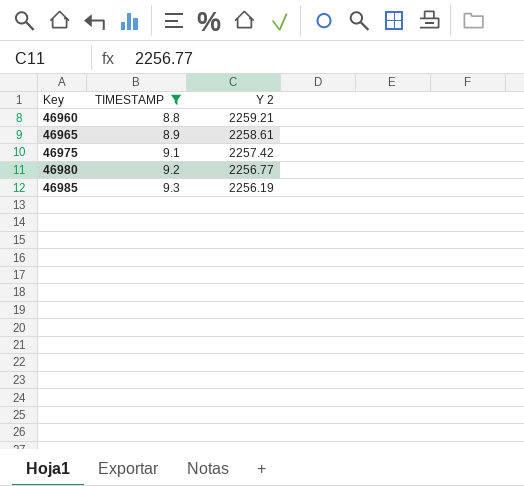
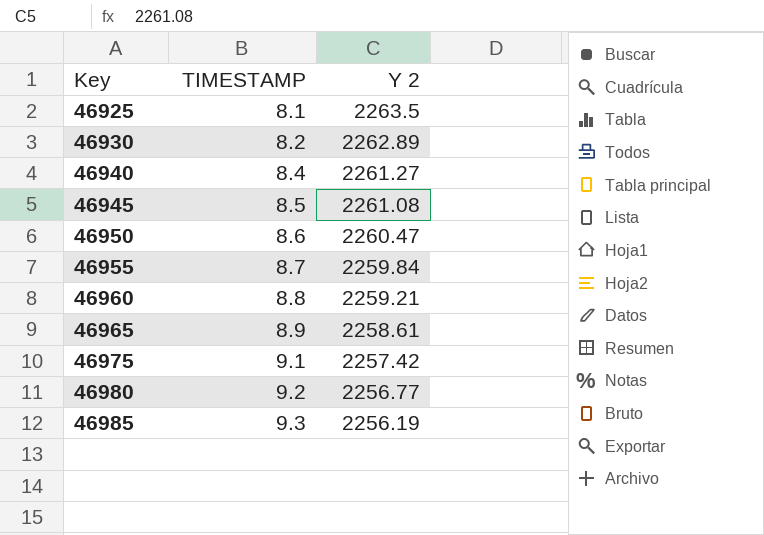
filter: TIMESTAMP >= 8.8 -> none

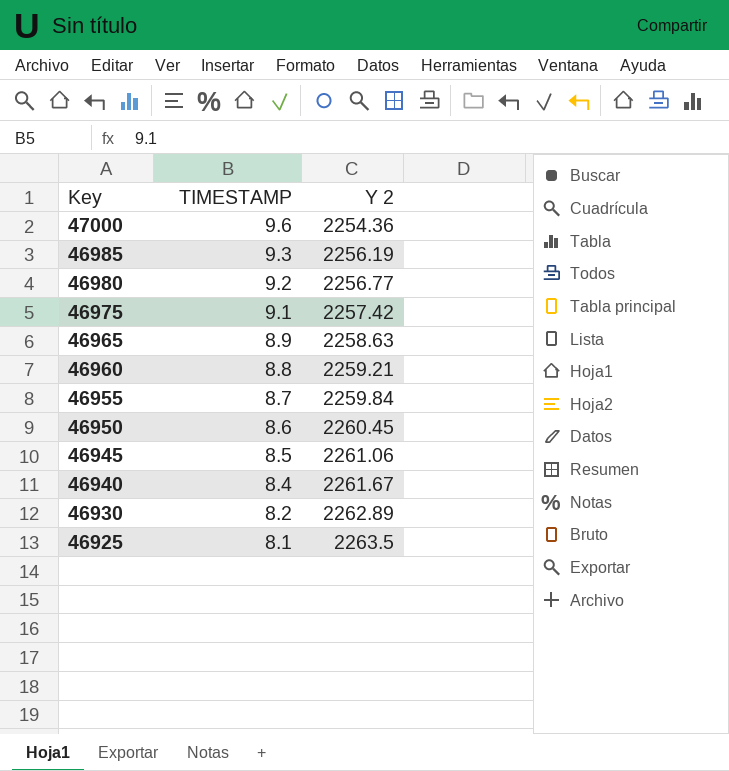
row order: Key ascending -> Key descending
row 47000: none -> 9.6 | 2254.36
46965 | Y 2: 2258.61 -> 2258.63
46950 | Y 2: 2260.47 -> 2260.45
46945 | Y 2: 2261.08 -> 2261.06
46940 | Y 2: 2261.27 -> 2261.67

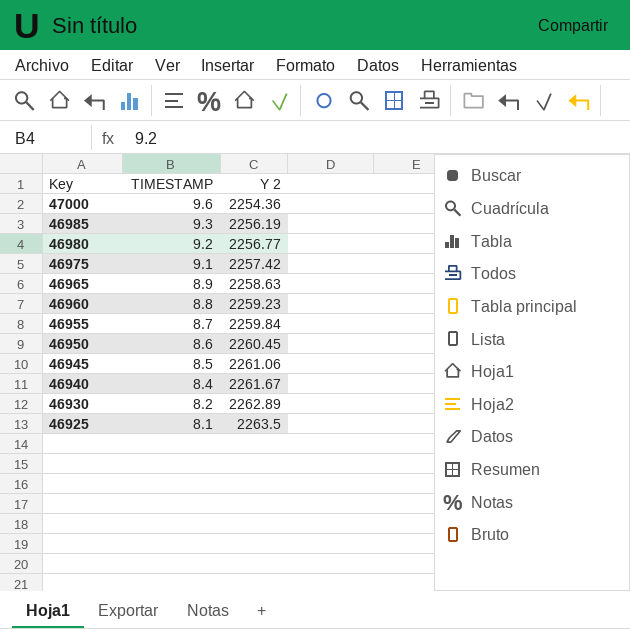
46960 | Y 2: 2259.21 -> 2259.23

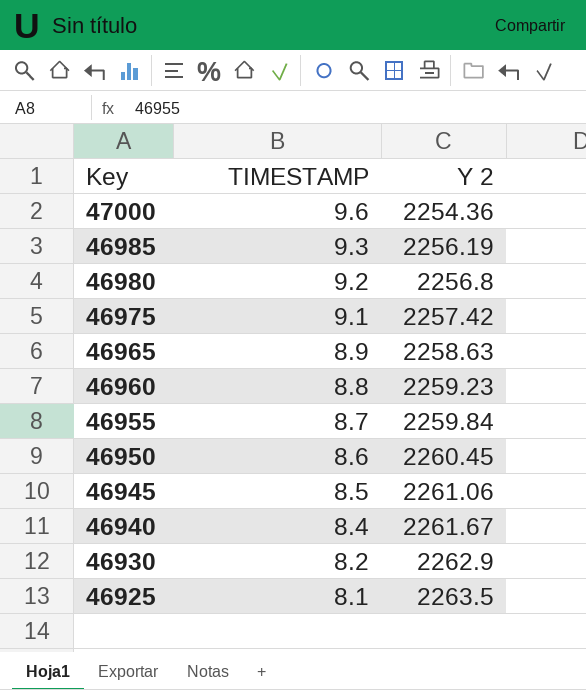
46980 | Y 2: 2256.77 -> 2256.8
46930 | Y 2: 2262.89 -> 2262.9

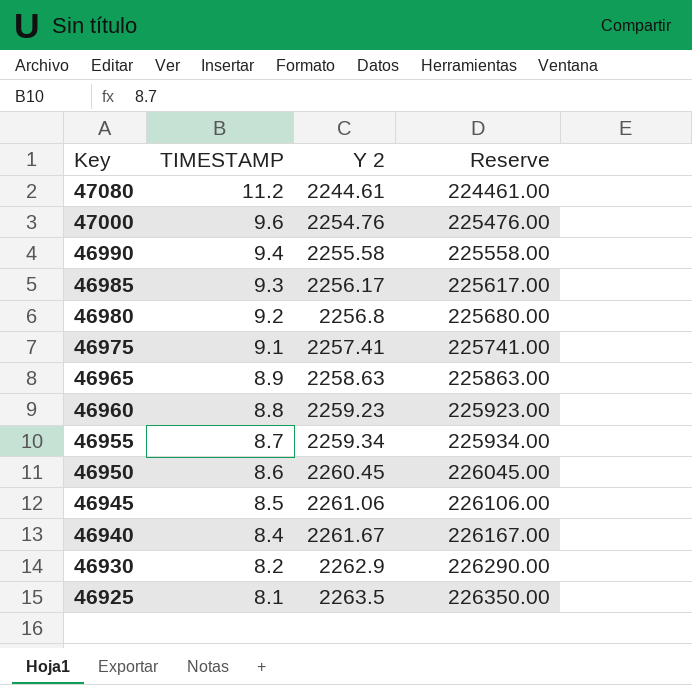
column Reserve | formula: none -> [Y 2] * 100
row 47080: none -> 11.2 | 2244.61 | 224461.00
47000 | Y 2: 2254.36 -> 2254.76
row 46990: none -> 9.4 | 2255.58 | 225558.00
46985 | Y 2: 2256.19 -> 2256.17
46975 | Y 2: 2257.42 -> 2257.41
46955 | Y 2: 2259.84 -> 2259.34

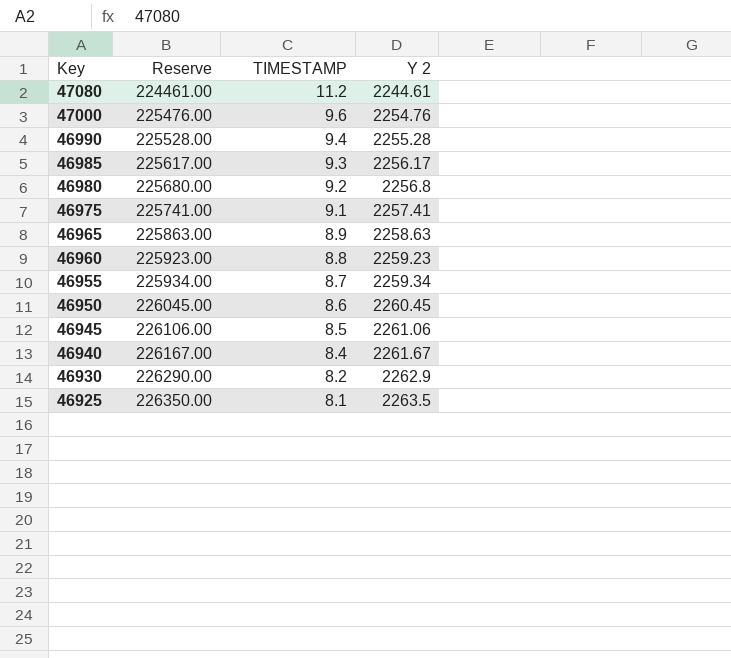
column Reserve | position: 4 -> 2
46990 | Reserve: 225558.00 -> 225528.00
46990 | Y 2: 2255.58 -> 2255.28

